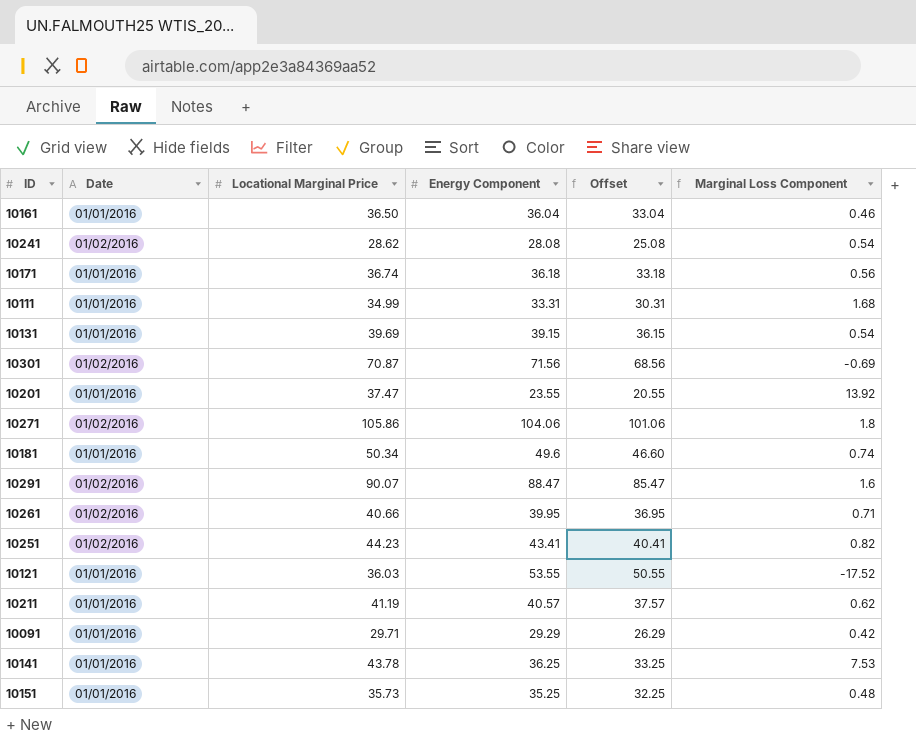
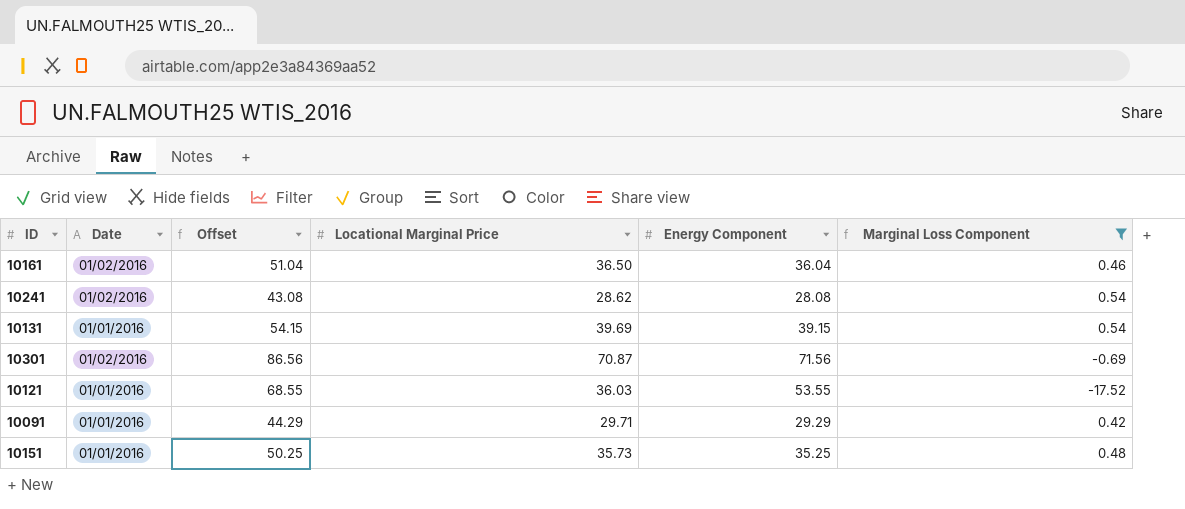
filter: none -> Marginal Loss Component <= 0.54
column Offset | formula: [Energy Component] - 3 -> [Energy Component] + 15
column Offset | position: 5 -> 3
10161 | Date: 01/01/2016 -> 01/02/2016

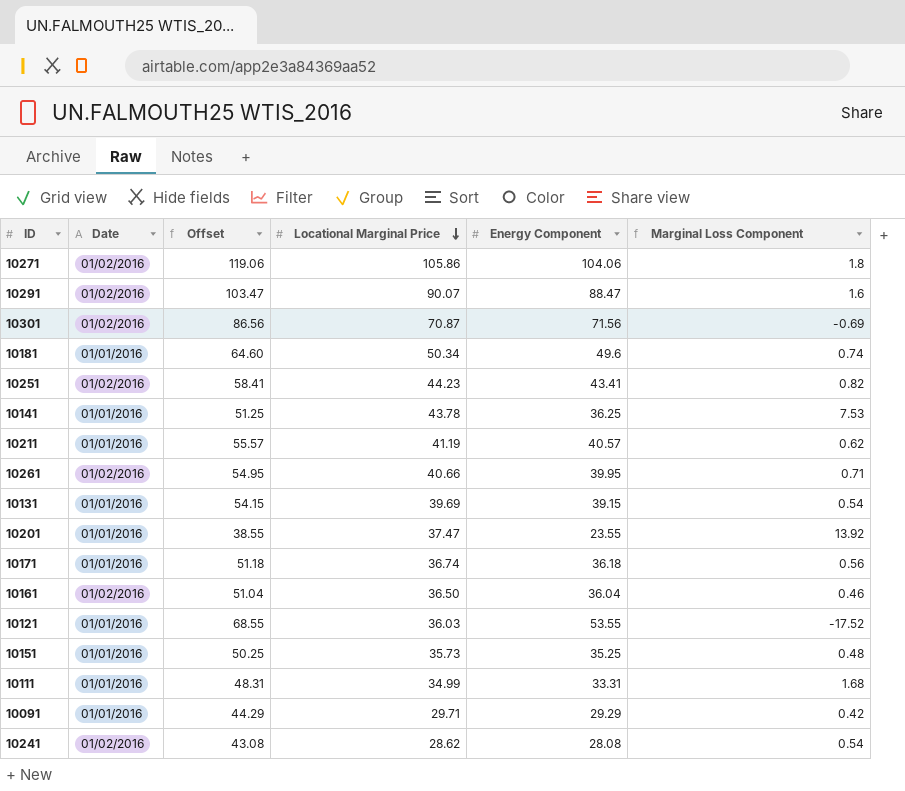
filter: Marginal Loss Component <= 0.54 -> none
row order: none -> Locational Marginal Price descending

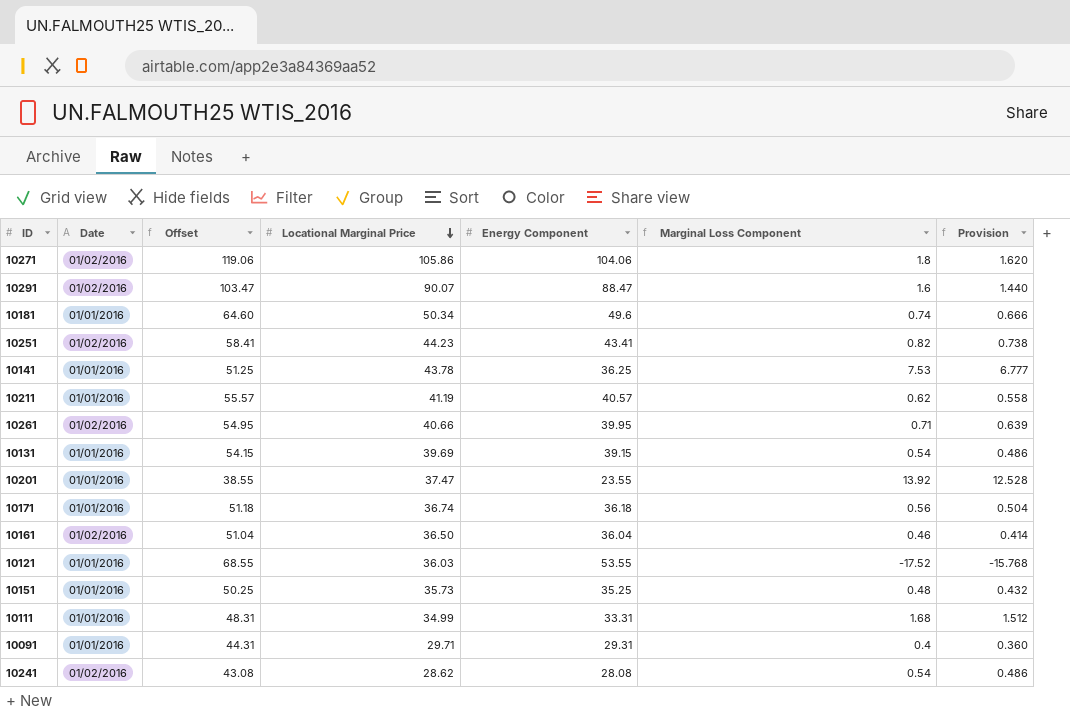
column Provision | formula: none -> [Marginal Loss Component] * 0.9
row 10301: 01/02/2016 | 86.56 | 70.87 | 71.56 | -0.69 -> none
10091 | Offset: 44.29 -> 44.31
10091 | Energy Component: 29.29 -> 29.31
10091 | Marginal Loss Component: 0.42 -> 0.4

